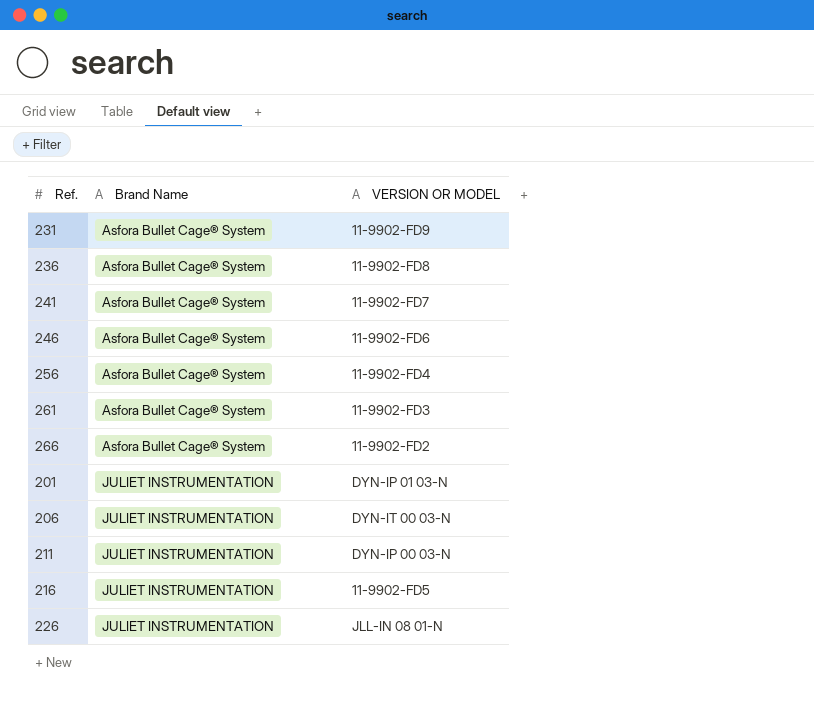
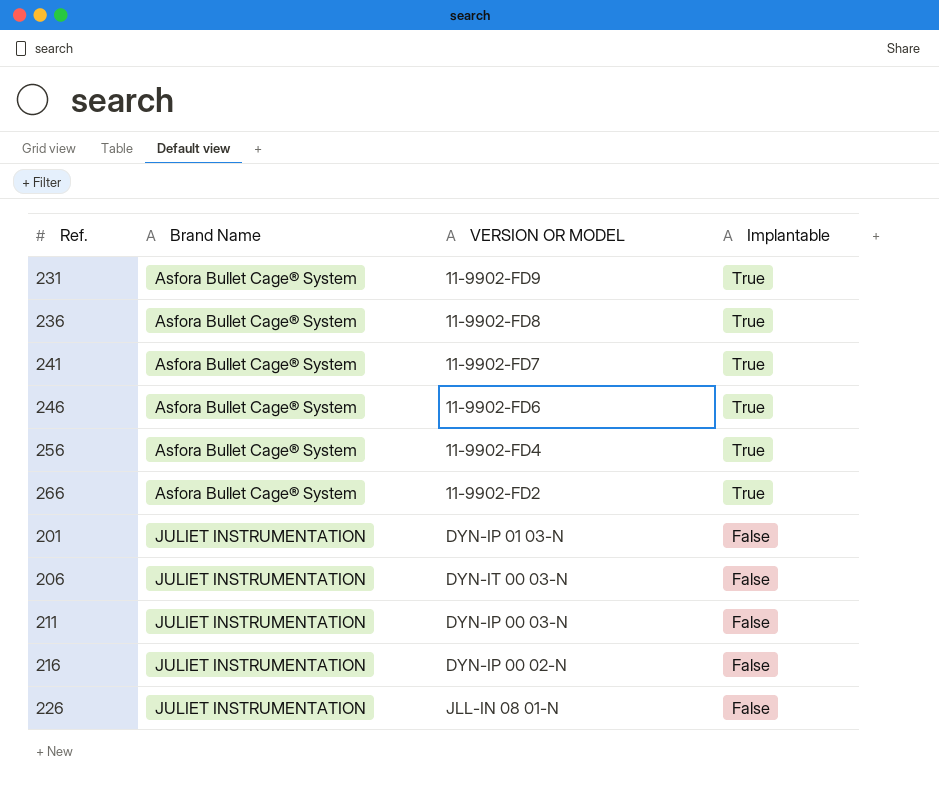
column Implantable | position: none -> 4
row 261: Asfora Bullet Cage® System | 11-9902-FD3 -> none
216 | VERSION OR MODEL: 11-9902-FD5 -> DYN-IP 00 02-N

